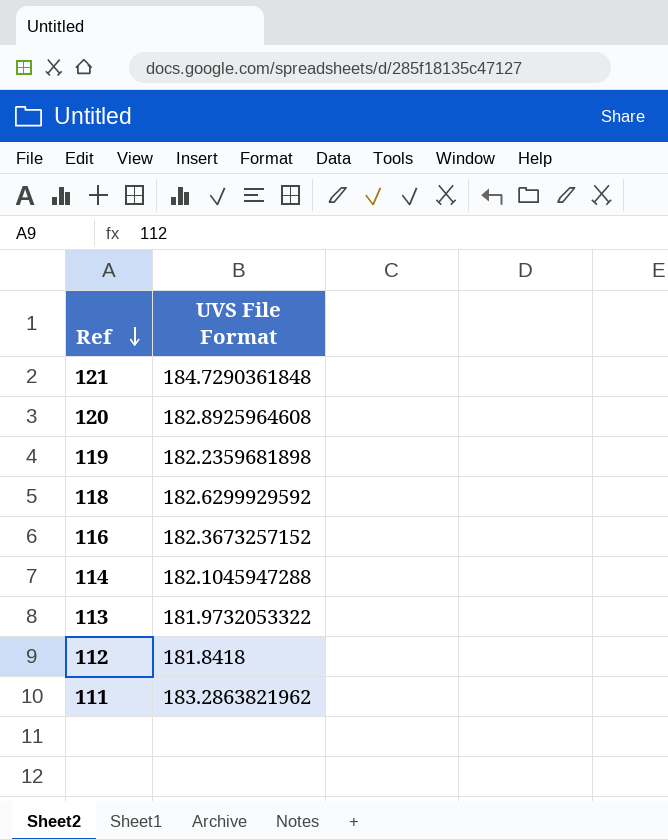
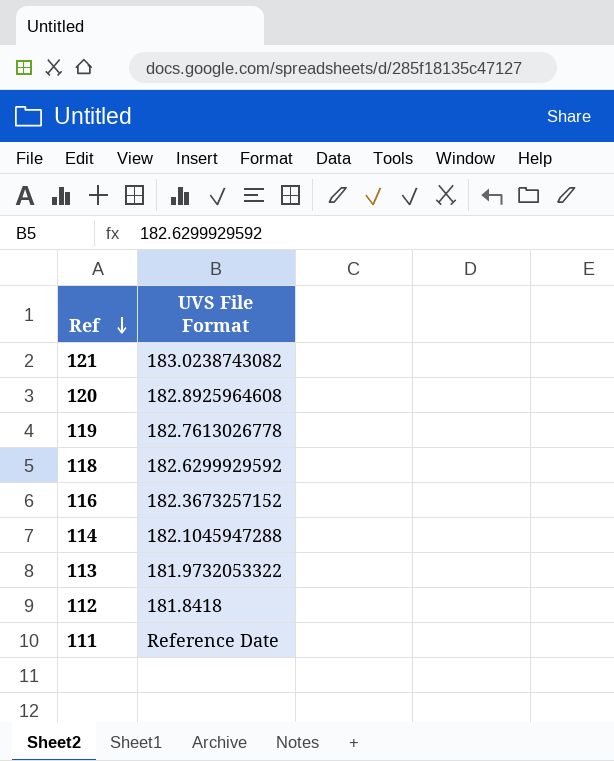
121 | UVS File Format: 184.7290361848 -> 183.0238743082
119 | UVS File Format: 182.2359681898 -> 182.7613026778
111 | UVS File Format: 183.2863821962 -> Reference Date

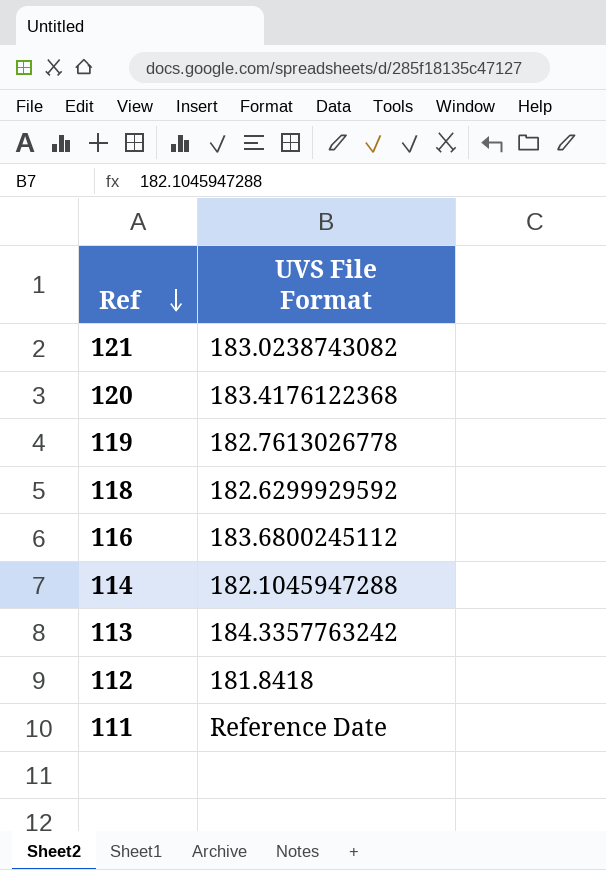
120 | UVS File Format: 182.8925964608 -> 183.4176122368
116 | UVS File Format: 182.3673257152 -> 183.6800245112
113 | UVS File Format: 181.9732053322 -> 184.3357763242

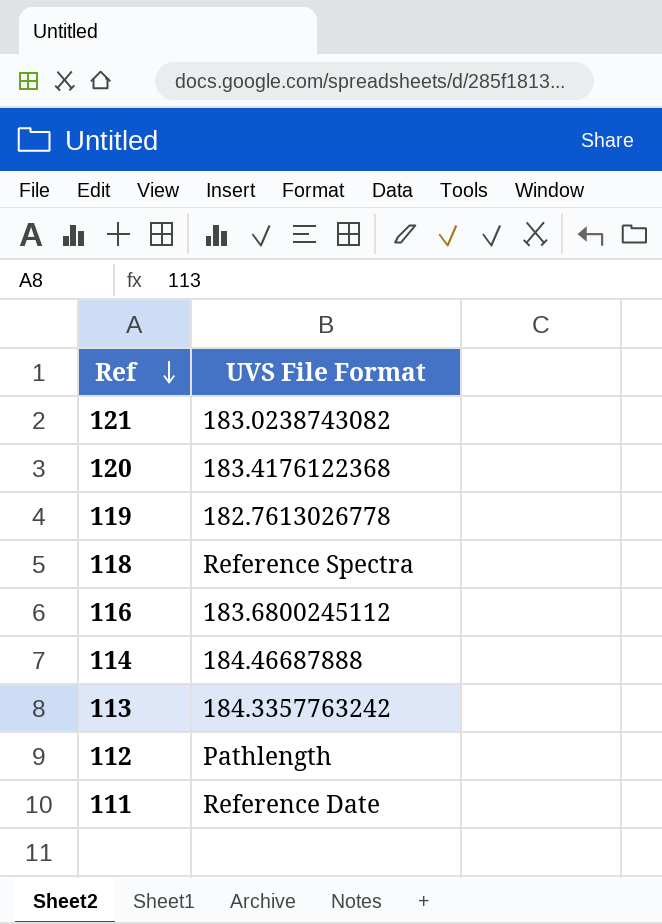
118 | UVS File Format: 182.6299929592 -> Reference Spectra
114 | UVS File Format: 182.1045947288 -> 184.46687888
112 | UVS File Format: 181.8418 -> Pathlength

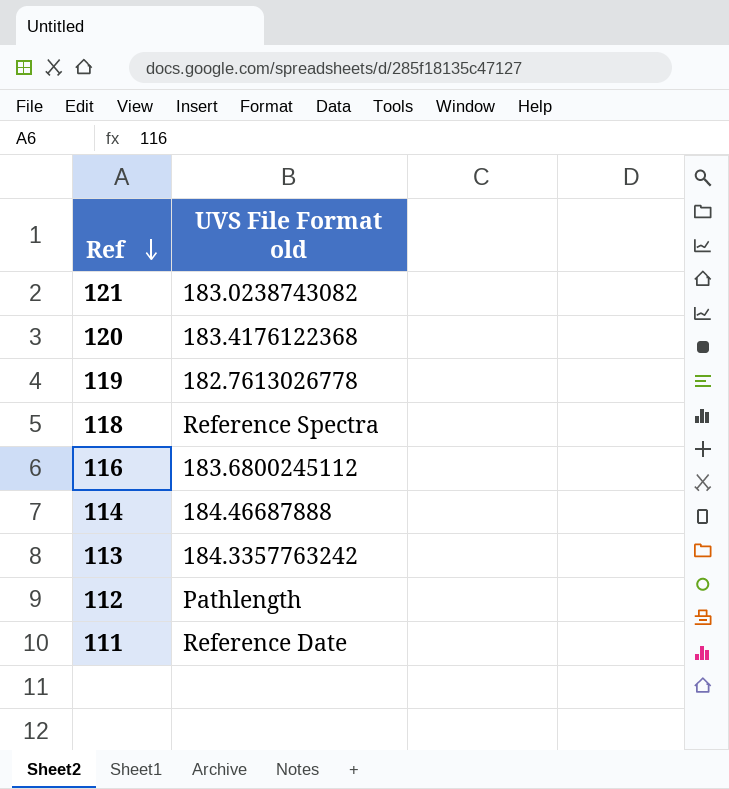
column name: UVS File Format -> UVS File Format old

